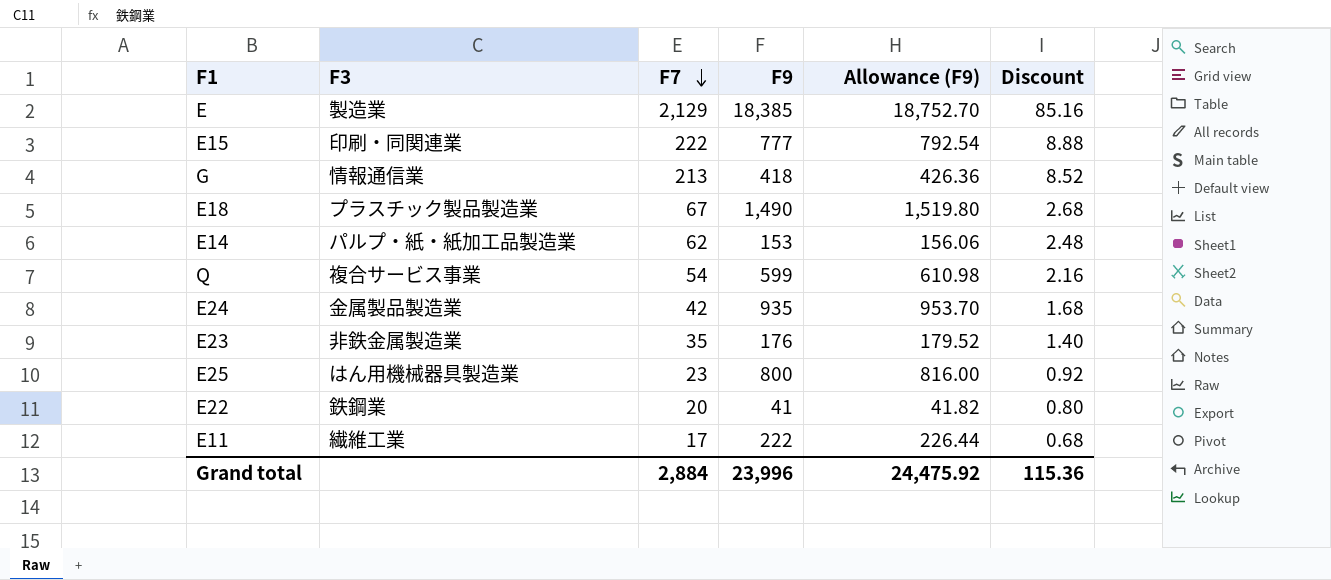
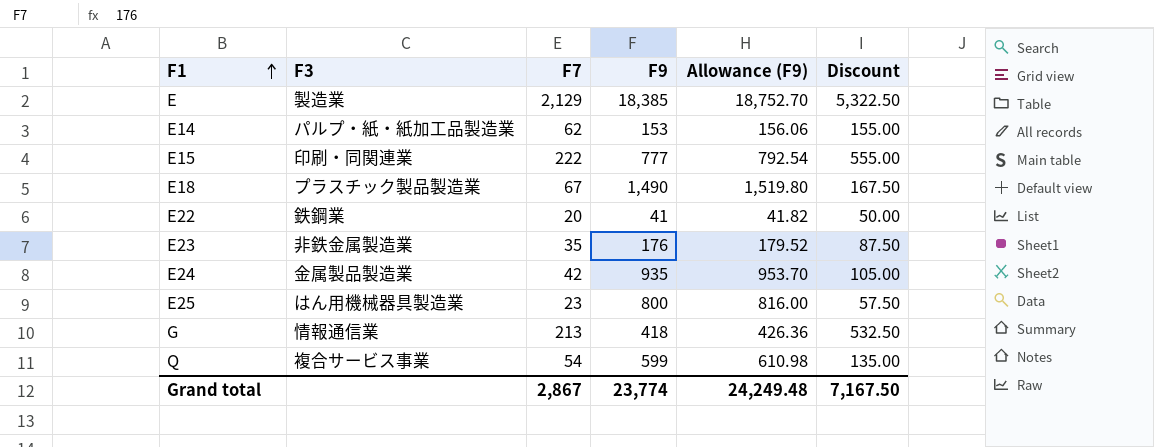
row order: F7 descending -> F1 ascending
column Discount | formula: [F7] * 0.04 -> [F7] * 2.5
row E11: 繊維工業 | 17 | 222 | 226.44 | 0.68 -> none
Grand total | F7: 2,884 -> 2,867
Grand total | F9: 23,996 -> 23,774
Grand total | Allowance (F9): 24,475.92 -> 24,249.48
Grand total | Discount: 115.36 -> 7,167.50

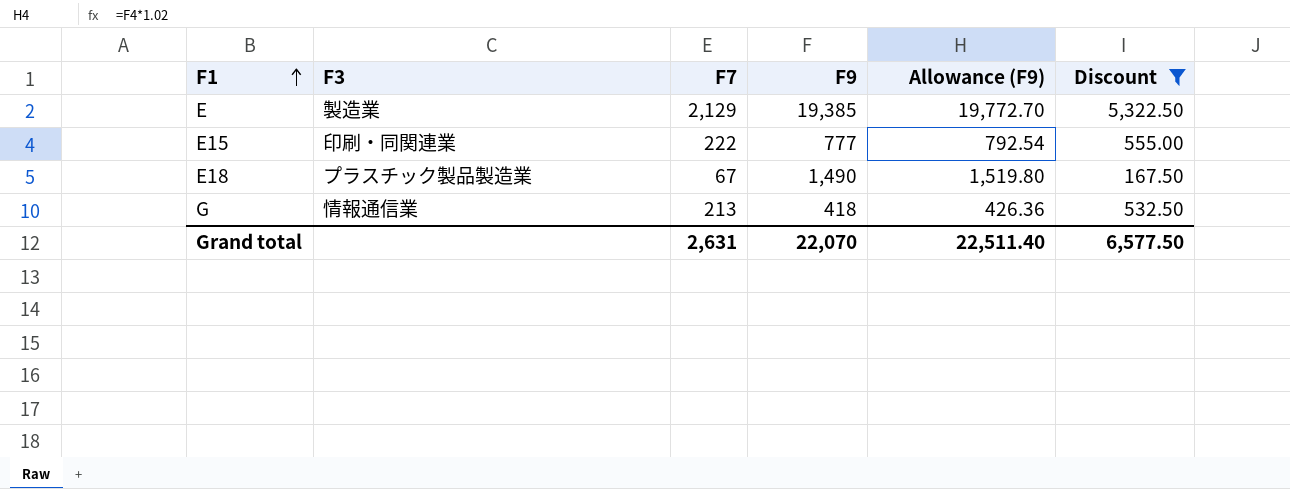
filter: none -> Discount >= 167.50
E | F9: 18,385 -> 19,385
E | Allowance (F9): 18,752.70 -> 19,772.70
Grand total | F7: 2,867 -> 2,631
Grand total | F9: 23,774 -> 22,070
Grand total | Allowance (F9): 24,249.48 -> 22,511.40
Grand total | Discount: 7,167.50 -> 6,577.50

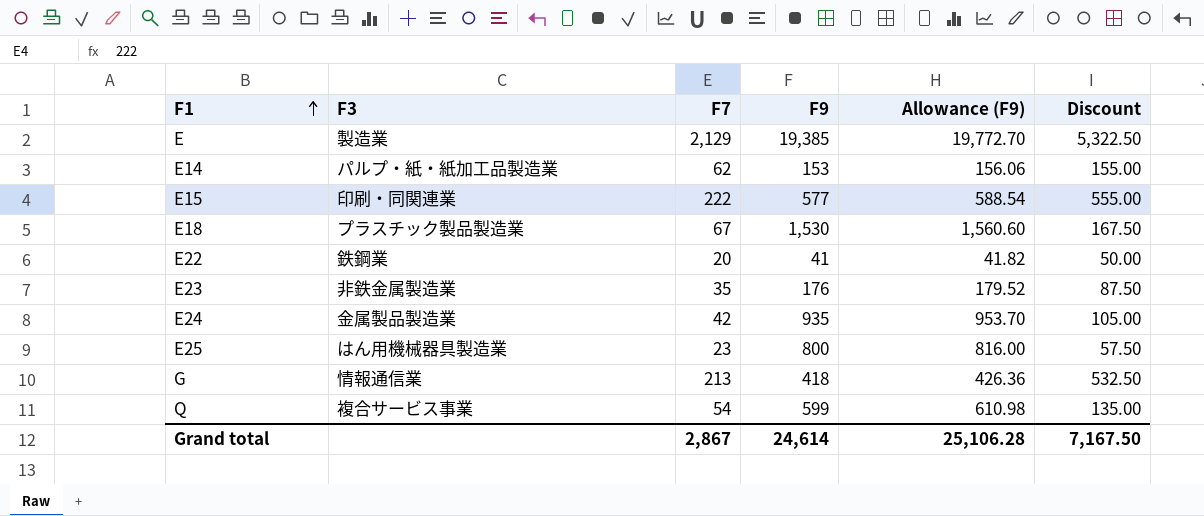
filter: Discount >= 167.50 -> none
E15 | F9: 777 -> 577
E15 | Allowance (F9): 792.54 -> 588.54
E18 | F9: 1,490 -> 1,530
E18 | Allowance (F9): 1,519.80 -> 1,560.60
Grand total | F7: 2,631 -> 2,867
Grand total | F9: 22,070 -> 24,614
Grand total | Allowance (F9): 22,511.40 -> 25,106.28
Grand total | Discount: 6,577.50 -> 7,167.50

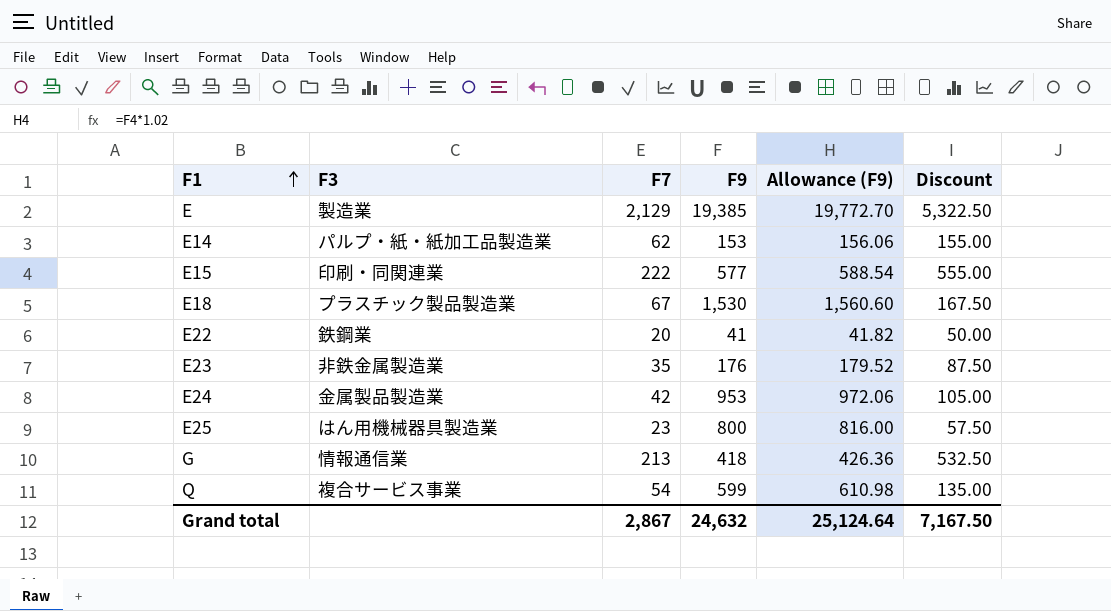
E24 | F9: 935 -> 953
E24 | Allowance (F9): 953.70 -> 972.06
Grand total | F9: 24,614 -> 24,632
Grand total | Allowance (F9): 25,106.28 -> 25,124.64

